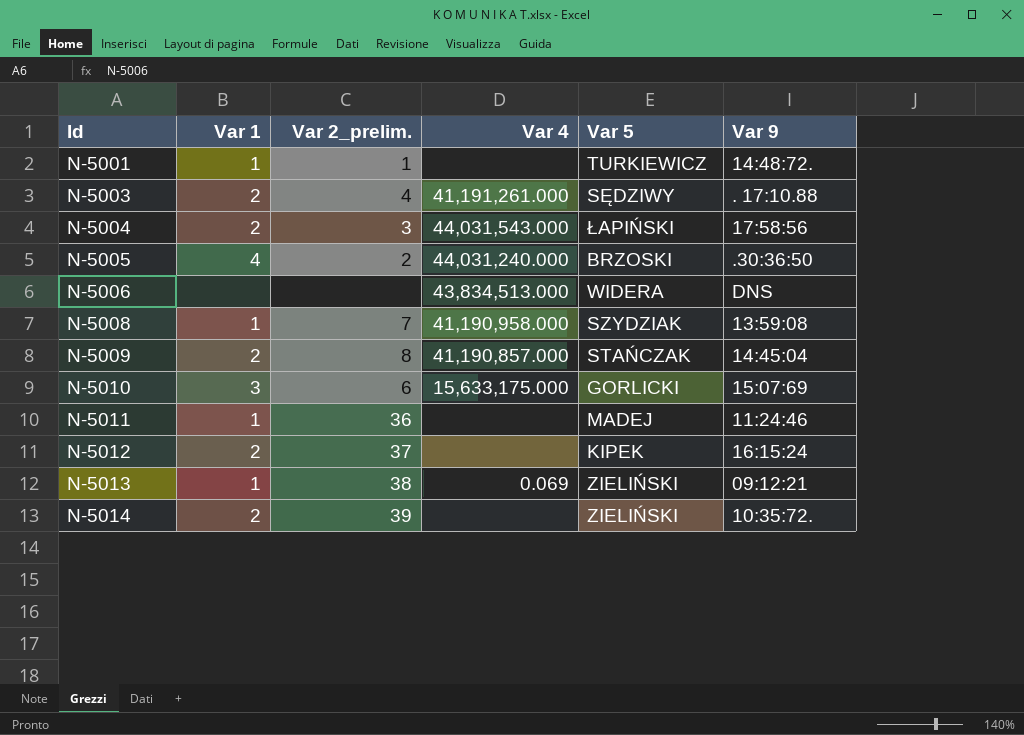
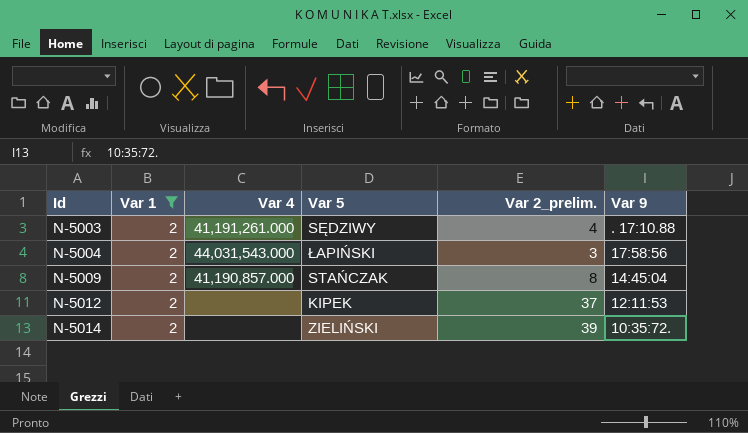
filter: none -> Var 1 = 2
column Var 2_prelim. | position: 3 -> 5
N-5012 | Var 9: 16:15:24 -> 12:11:53

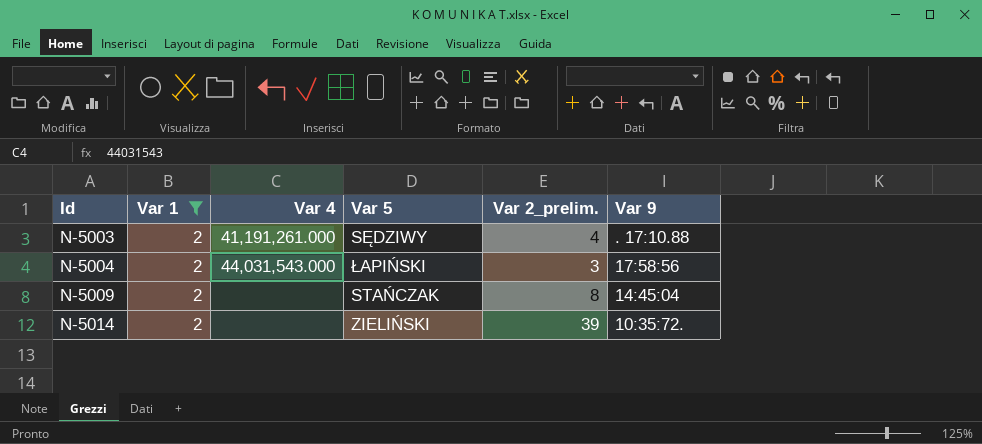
row N-5012: 2 | none | KIPEK | 37 | 12:11:53 -> none
N-5009 | Var 4: 41,190,857.000 -> none

